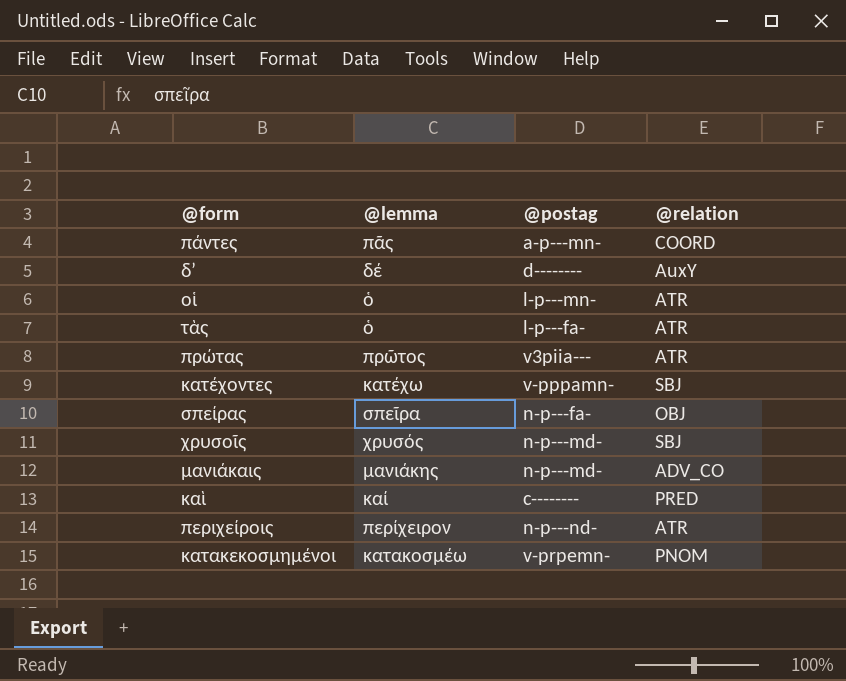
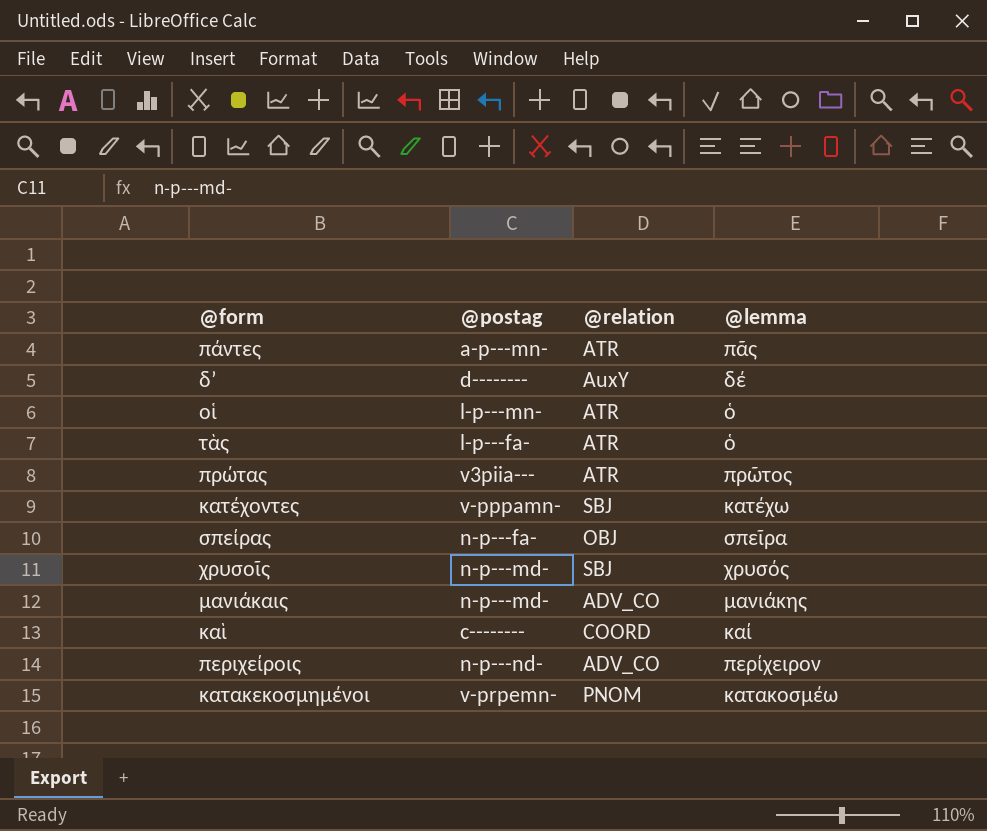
column @lemma | position: 2 -> 4
πάντες | @relation: COORD -> ATR
καὶ | @relation: PRED -> COORD
περιχείροις | @relation: ATR -> ADV_CO

